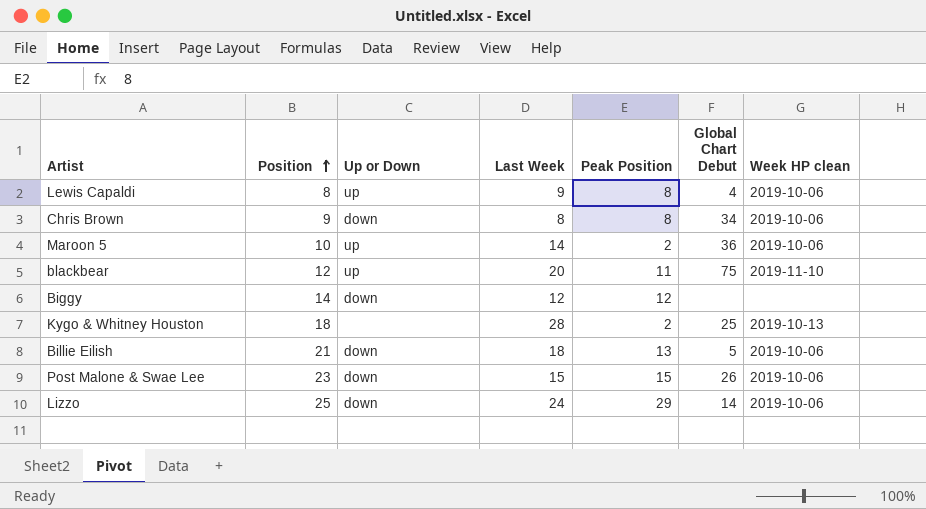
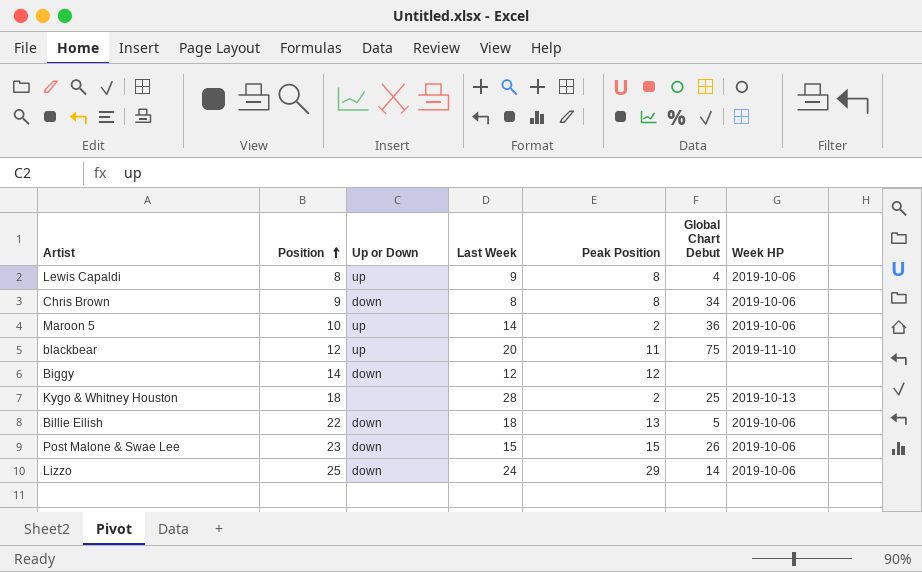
column name: Week HP clean -> Week HP
Billie Eilish | Position: 21 -> 22

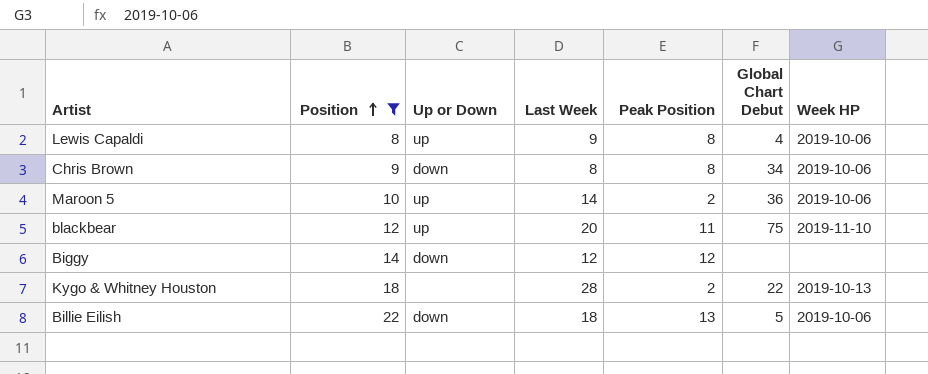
filter: none -> Position <= 22
Kygo & Whitney Houston | Global Chart Debut: 25 -> 22

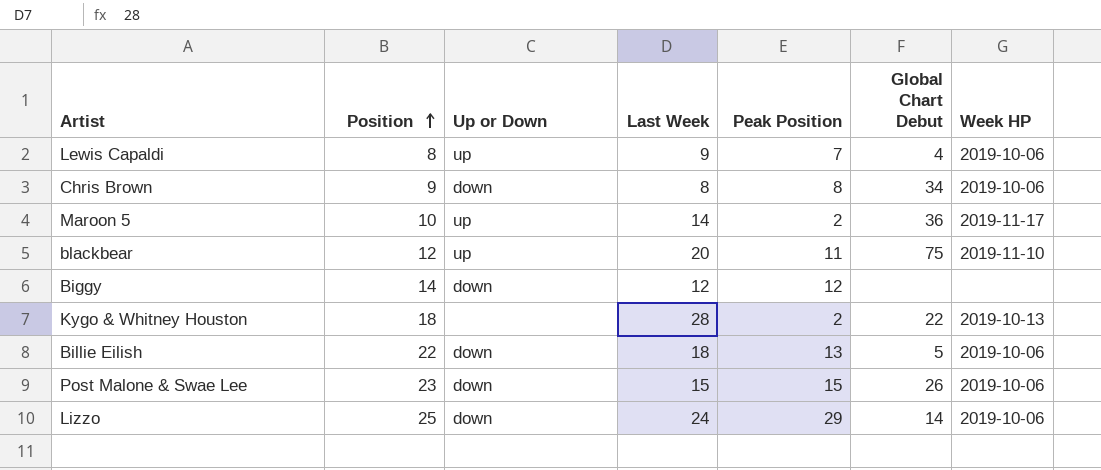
filter: Position <= 22 -> none
Lewis Capaldi | Peak Position: 8 -> 7
Maroon 5 | Week HP: 2019-10-06 -> 2019-11-17

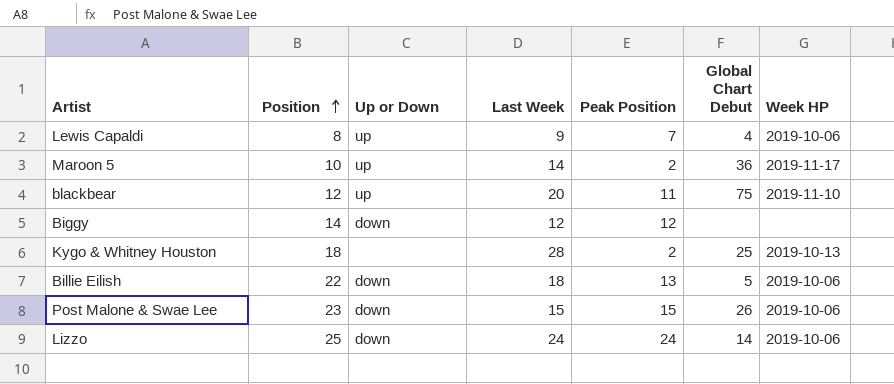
row Chris Brown: 9 | down | 8 | 8 | 34 | 2019-10-06 -> none
Kygo & Whitney Houston | Global Chart Debut: 22 -> 25
Lizzo | Peak Position: 29 -> 24

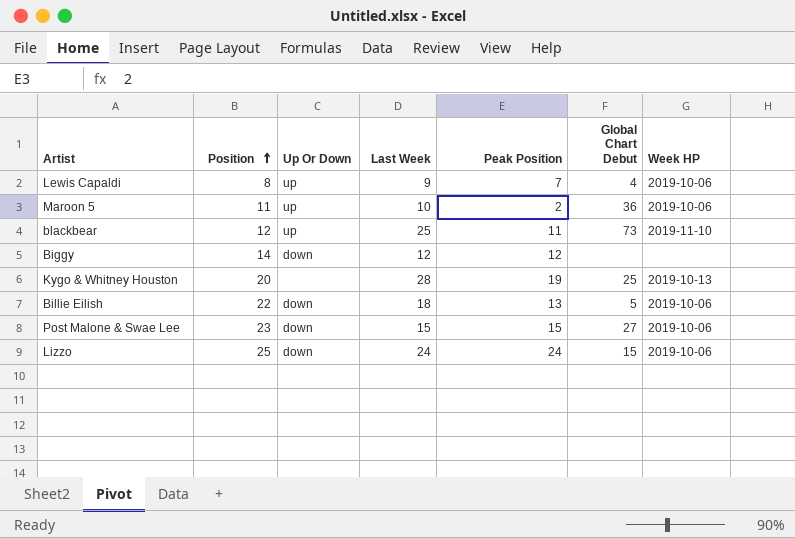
column name: Up or Down -> Up Or Down
Maroon 5 | Position: 10 -> 11
Maroon 5 | Last Week: 14 -> 10
Maroon 5 | Week HP: 2019-11-17 -> 2019-10-06
blackbear | Last Week: 20 -> 25
blackbear | Global Chart Debut: 75 -> 73
Kygo & Whitney Houston | Position: 18 -> 20
Kygo & Whitney Houston | Peak Position: 2 -> 19
Post Malone & Swae Lee | Global Chart Debut: 26 -> 27
Lizzo | Global Chart Debut: 14 -> 15

